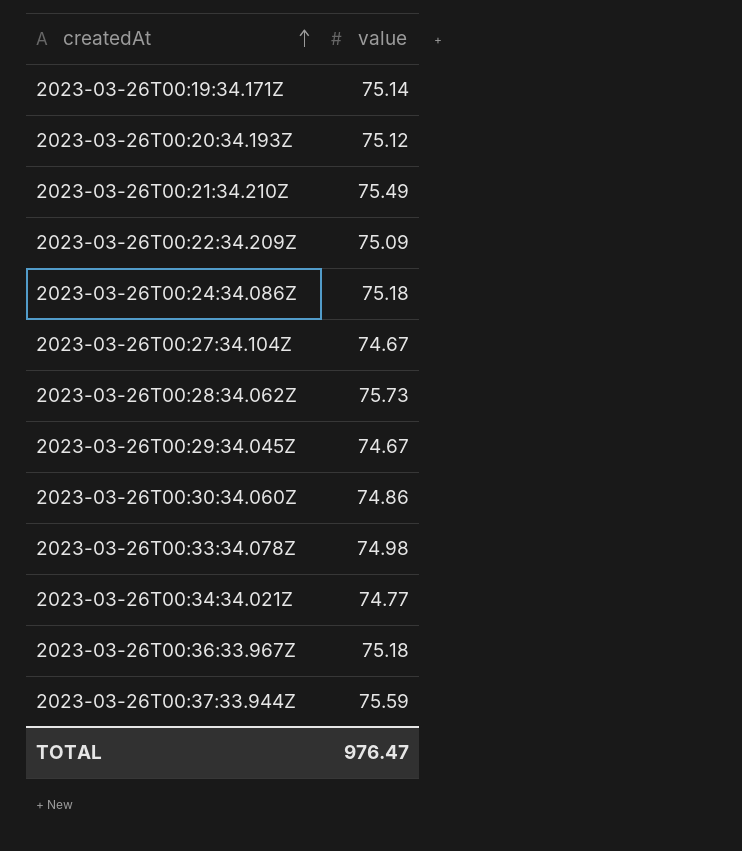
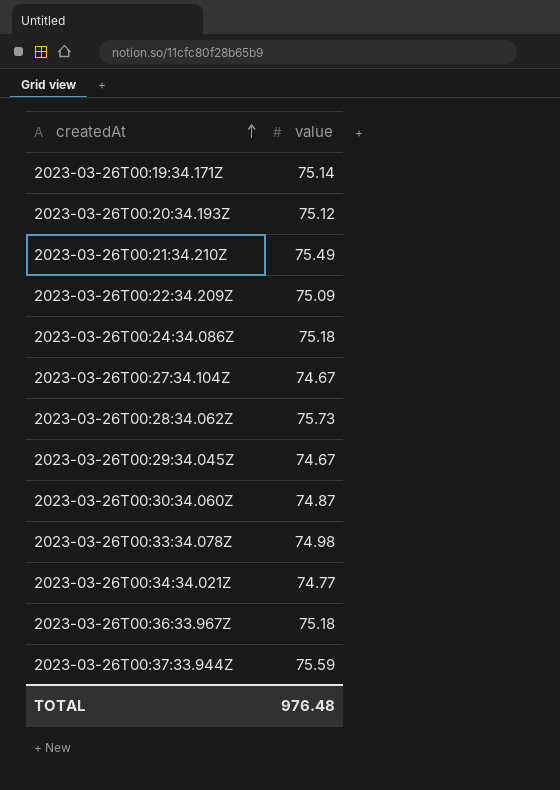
2023-03-26T00:30:34.060Z | value: 74.86 -> 74.87
TOTAL | value: 976.47 -> 976.48

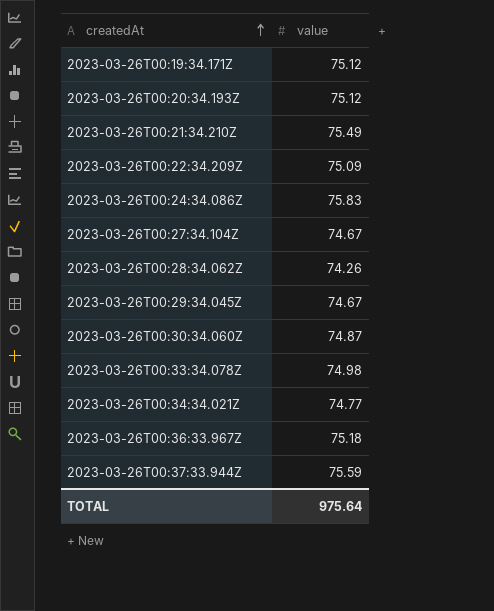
2023-03-26T00:19:34.171Z | value: 75.14 -> 75.12
2023-03-26T00:24:34.086Z | value: 75.18 -> 75.83
2023-03-26T00:28:34.062Z | value: 75.73 -> 74.26
TOTAL | value: 976.48 -> 975.64

